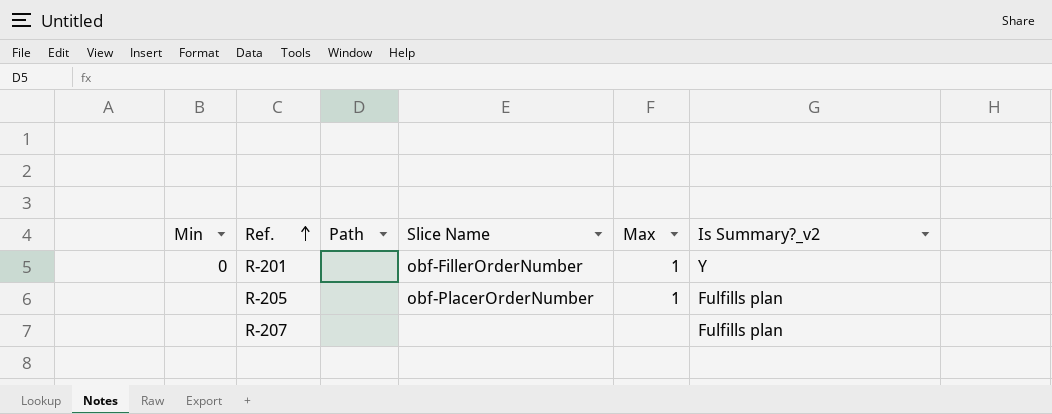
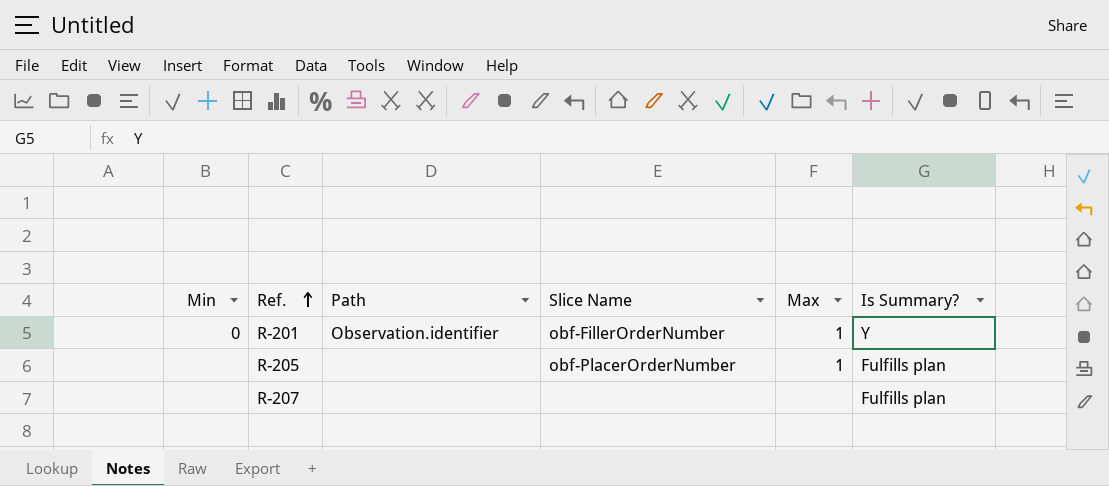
column name: Is Summary?_v2 -> Is Summary?
R-201 | Path: none -> Observation.identifier

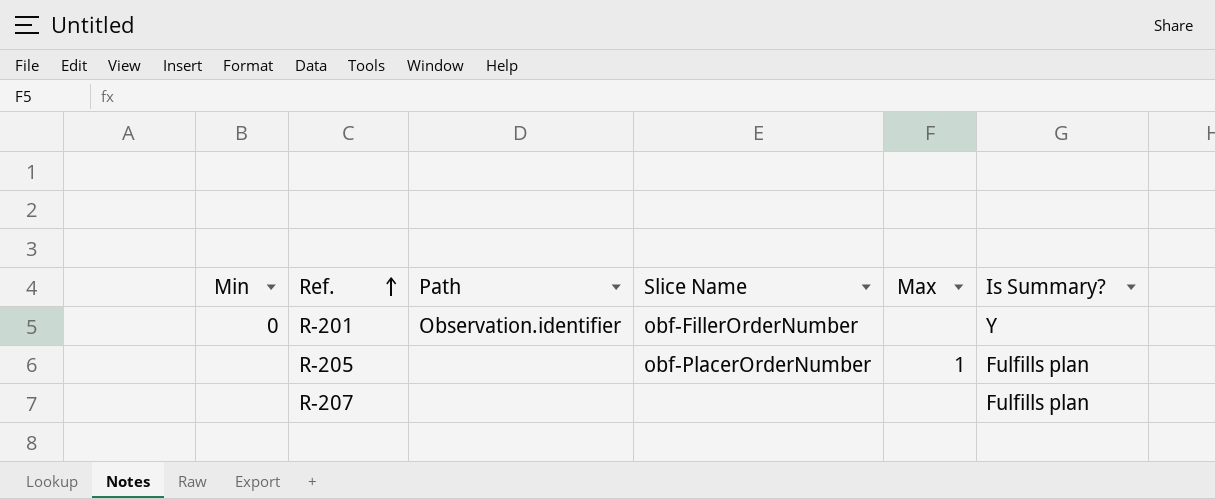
R-201 | Max: 1 -> none

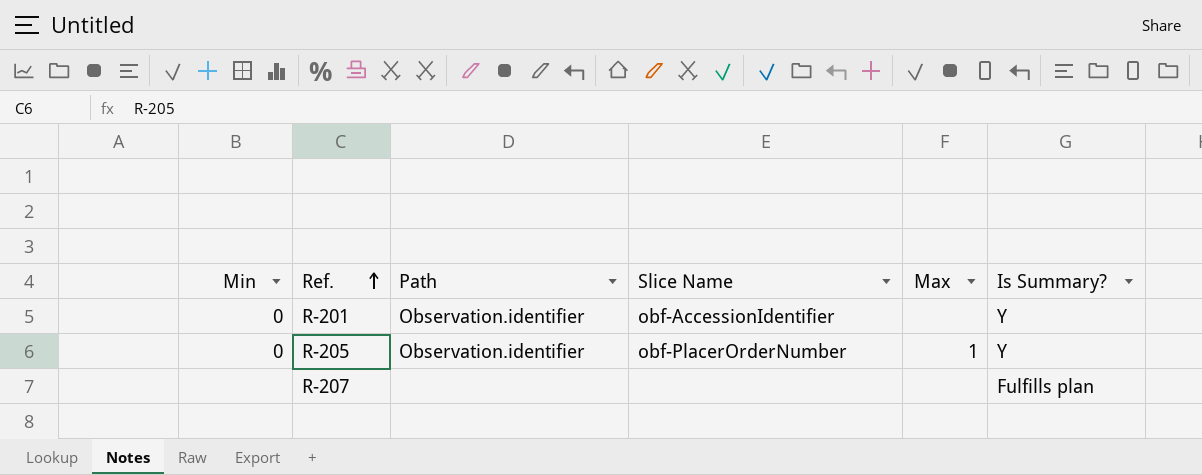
R-201 | Slice Name: obf-FillerOrderNumber -> obf-AccessionIdentifier
R-205 | Min: none -> 0
R-205 | Path: none -> Observation.identifier
R-205 | Is Summary?: Fulfills plan -> Y

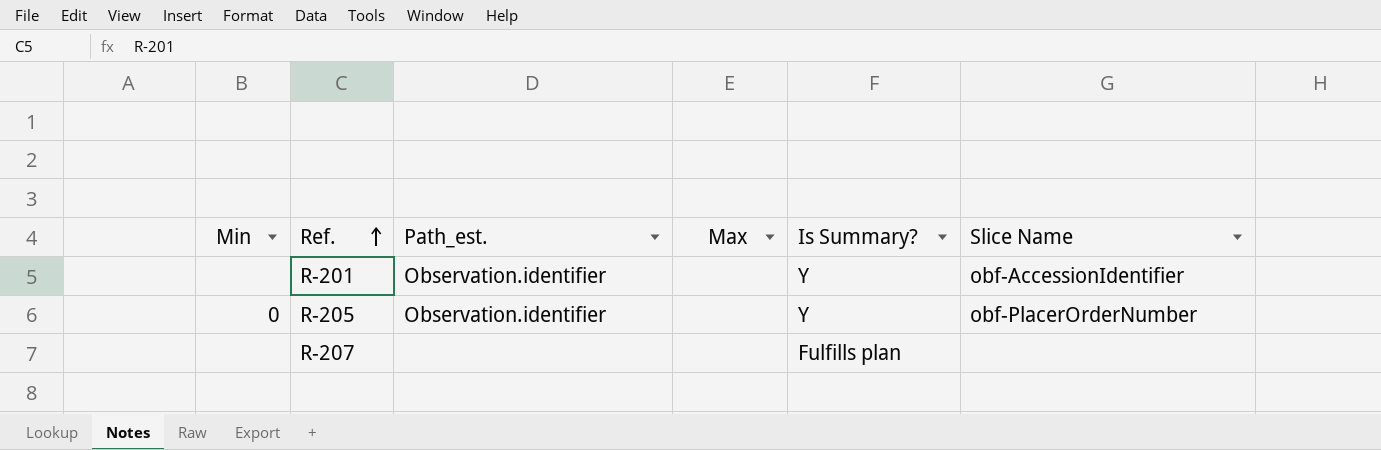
column name: Path -> Path_est.
column Slice Name | position: 4 -> 6
R-201 | Min: 0 -> none
R-205 | Max: 1 -> none

